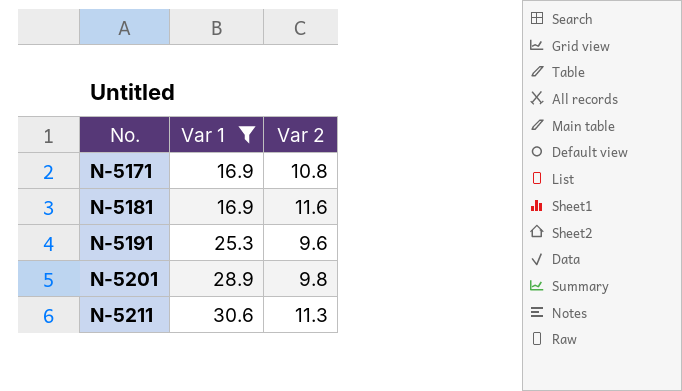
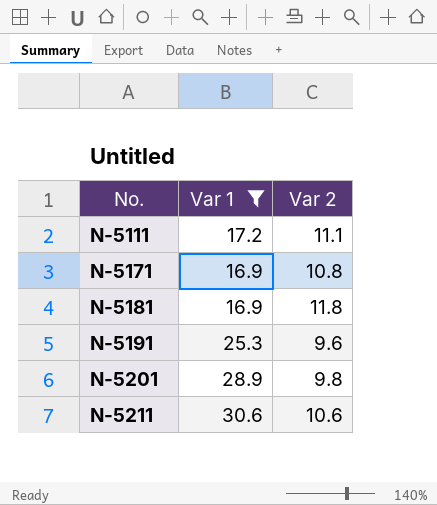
row N-5111: none -> 17.2 | 11.1
N-5181 | Var 2: 11.6 -> 11.8
N-5211 | Var 2: 11.3 -> 10.6

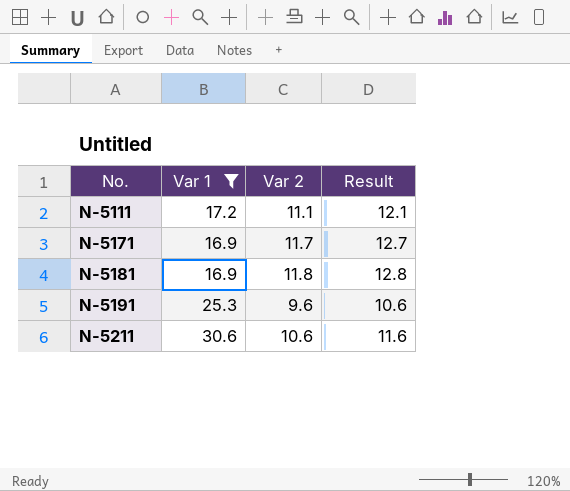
column Result | formula: none -> [Var 2] + 1
row N-5201: 28.9 | 9.8 -> none
N-5171 | Var 2: 10.8 -> 11.7

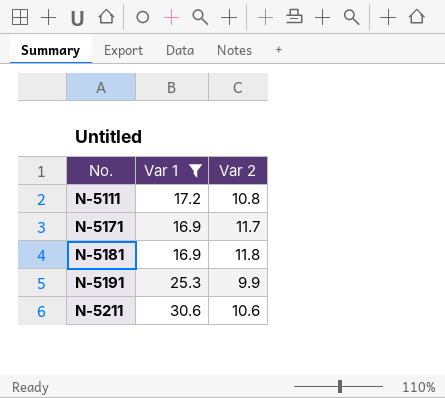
column Result | formula: [Var 2] + 1 -> none
N-5111 | Var 2: 11.1 -> 10.8
N-5191 | Var 2: 9.6 -> 9.9

